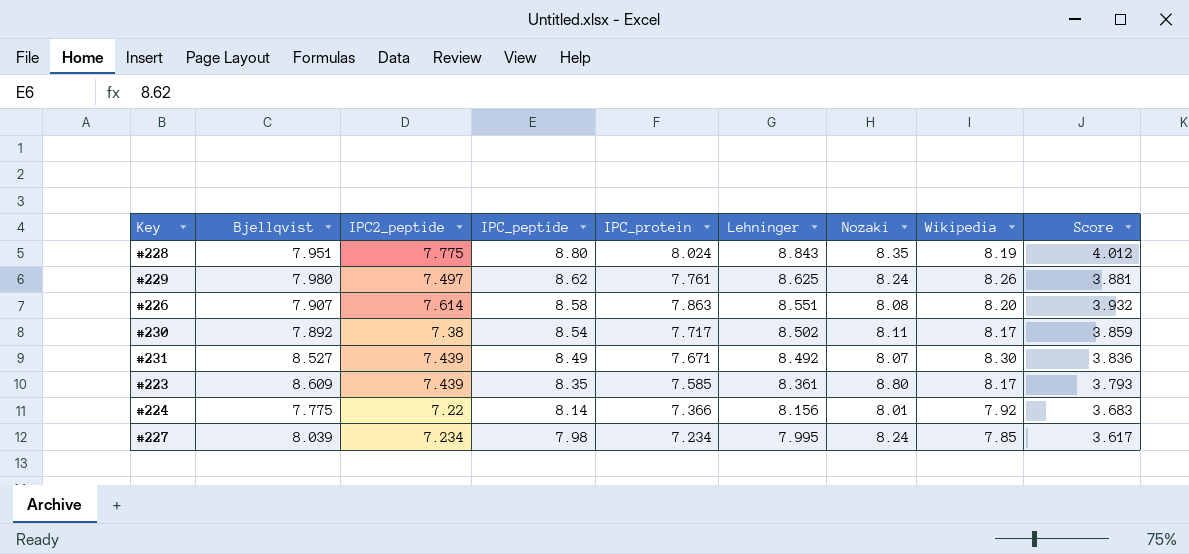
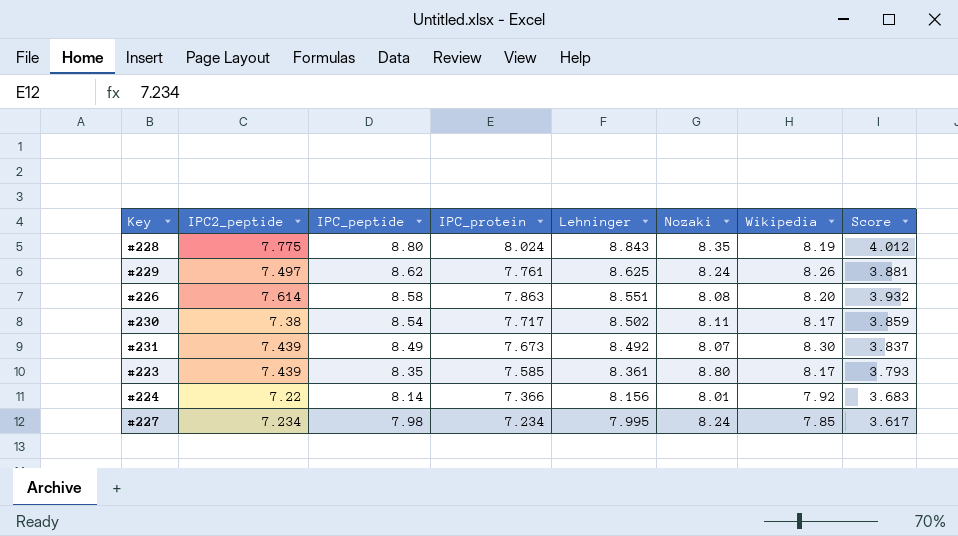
column Bjellqvist | position: 2 -> none
#231 | IPC_protein: 7.671 -> 7.673
#231 | Score: 3.836 -> 3.837

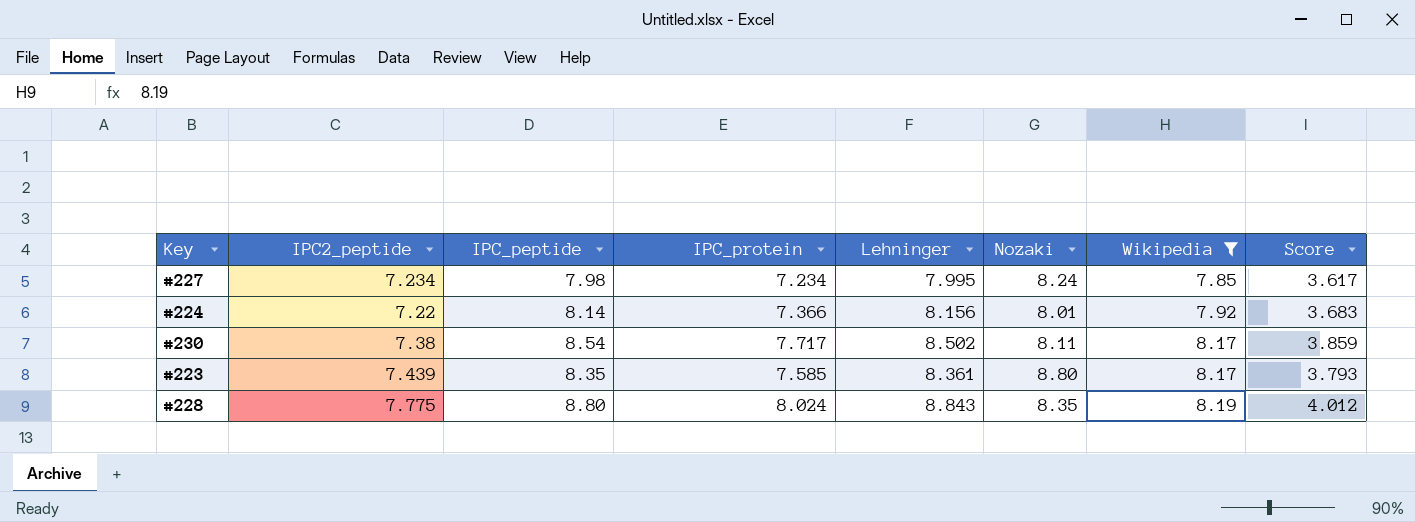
filter: none -> Wikipedia <= 8.19
row order: IPC_peptide descending -> Wikipedia ascending

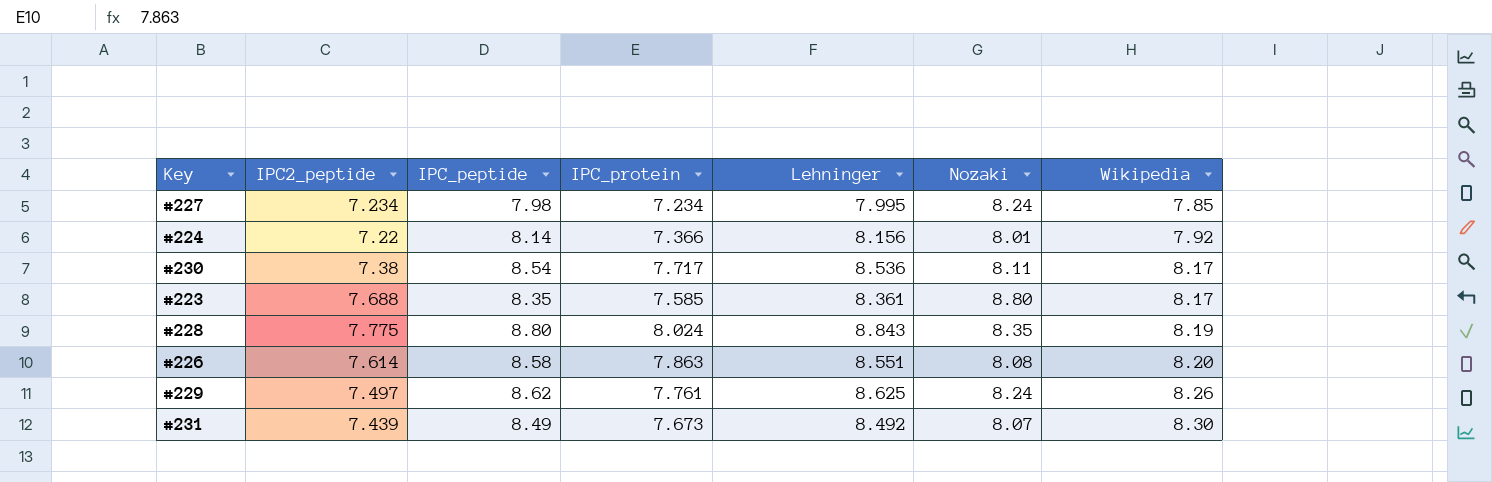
filter: Wikipedia <= 8.19 -> none
column Score | formula: [IPC_protein] * 0.5 -> none
#230 | Lehninger: 8.502 -> 8.536
#223 | IPC2_peptide: 7.439 -> 7.688

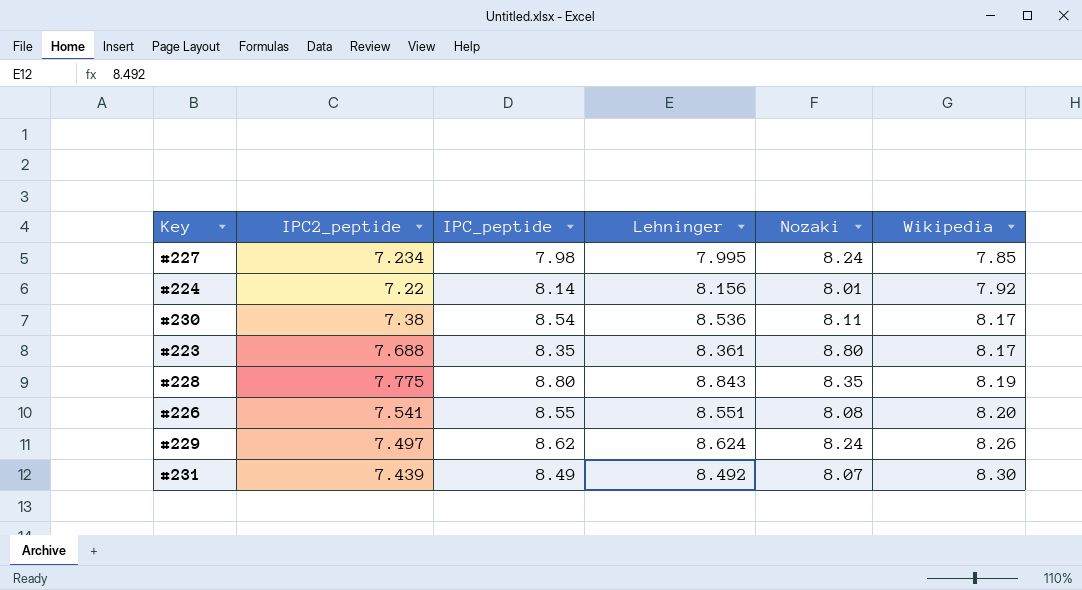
column IPC_protein | position: 4 -> none
#226 | IPC2_peptide: 7.614 -> 7.541
#226 | IPC_peptide: 8.58 -> 8.55
#229 | Lehninger: 8.625 -> 8.624

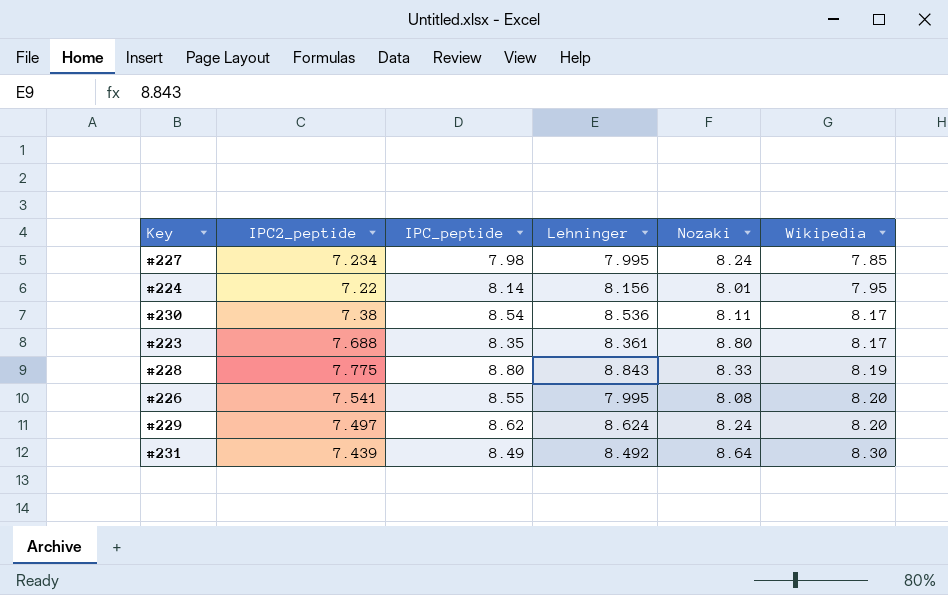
#224 | Wikipedia: 7.92 -> 7.95
#228 | Nozaki: 8.35 -> 8.33
#226 | Lehninger: 8.551 -> 7.995
#229 | Wikipedia: 8.26 -> 8.20
#231 | Nozaki: 8.07 -> 8.64

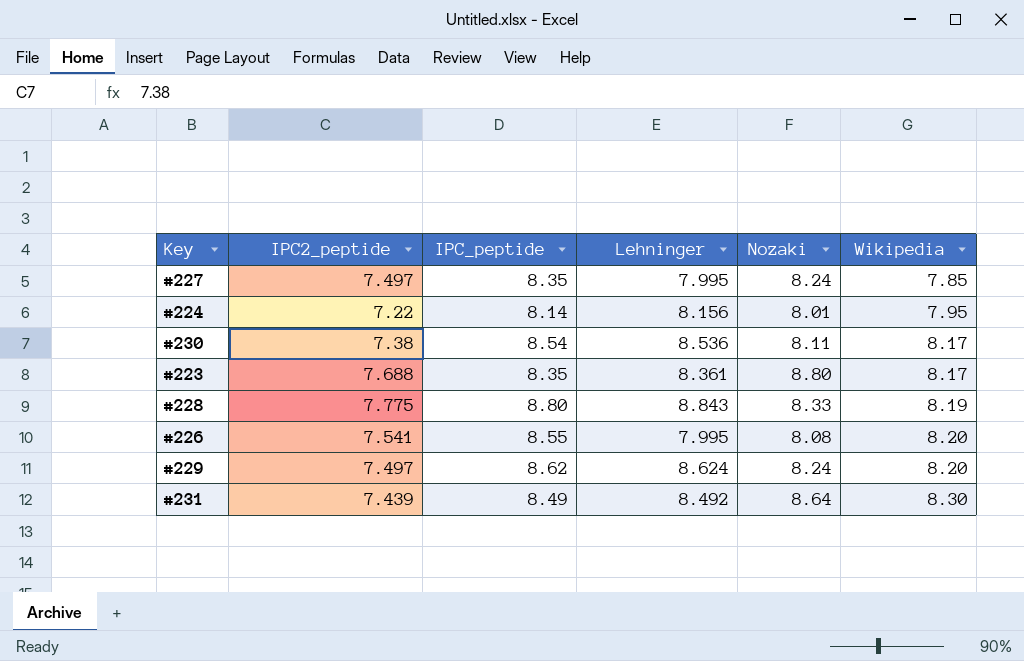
#227 | IPC2_peptide: 7.234 -> 7.497
#227 | IPC_peptide: 7.98 -> 8.35

